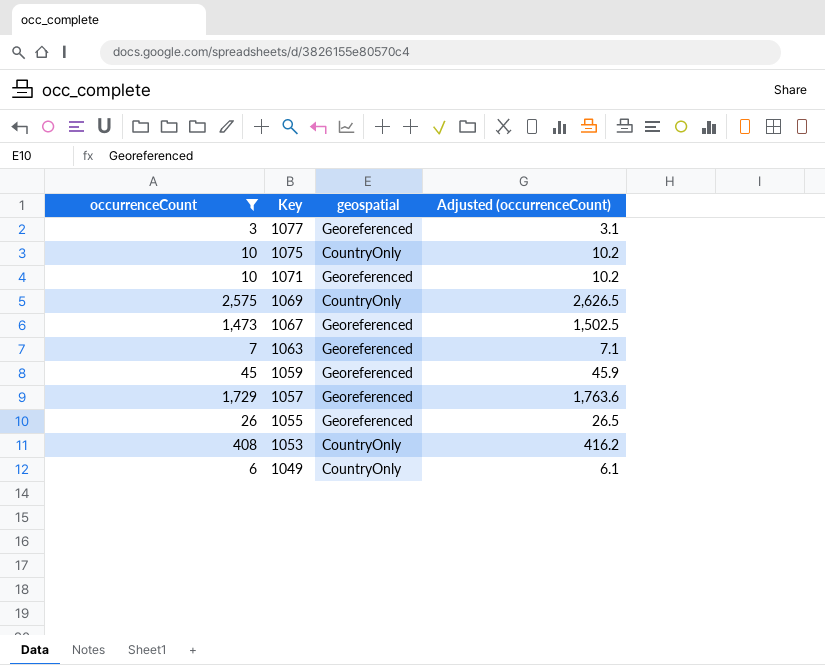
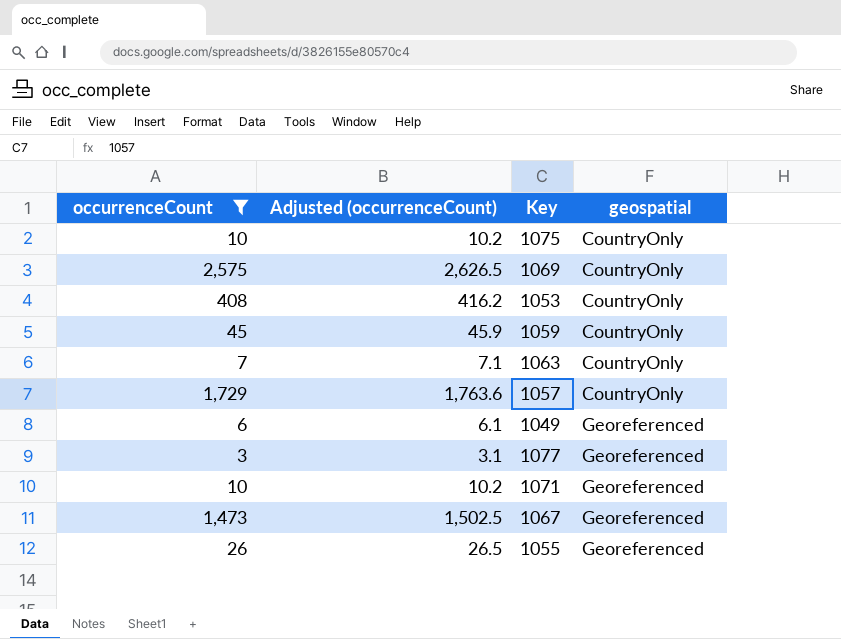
row order: Key descending -> geospatial ascending
column Adjusted (occurrenceCount) | position: 4 -> 2
1059 | geospatial: Georeferenced -> CountryOnly
1063 | geospatial: Georeferenced -> CountryOnly
1057 | geospatial: Georeferenced -> CountryOnly
1049 | geospatial: CountryOnly -> Georeferenced

